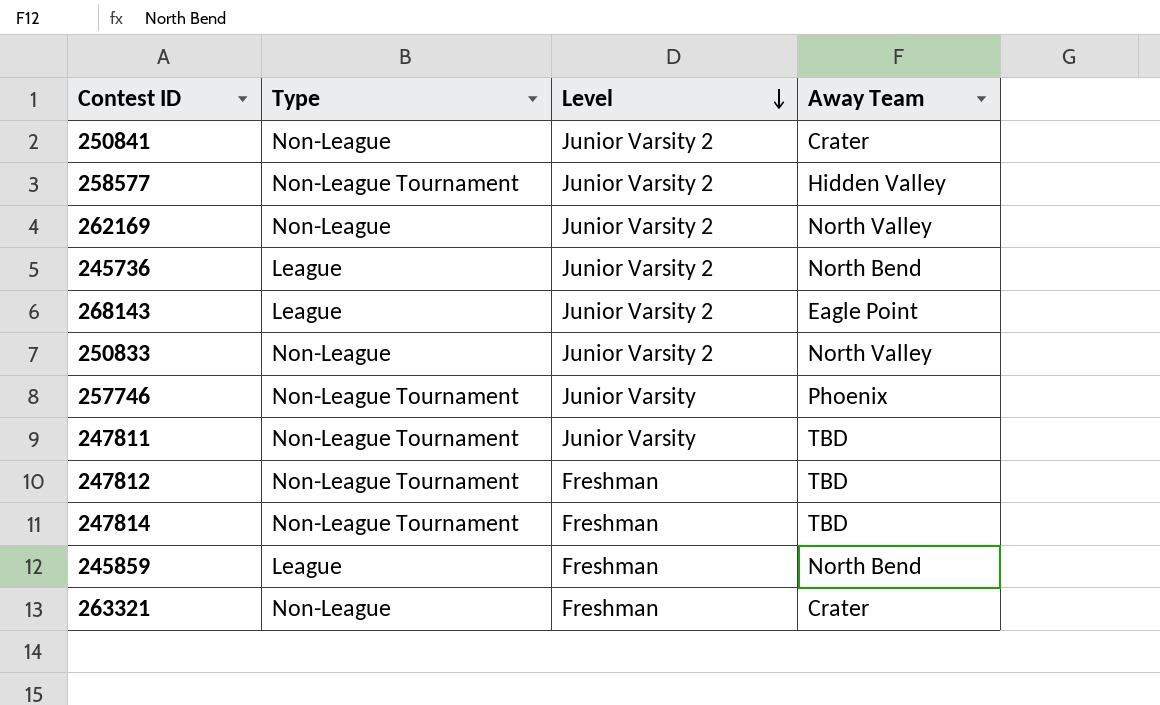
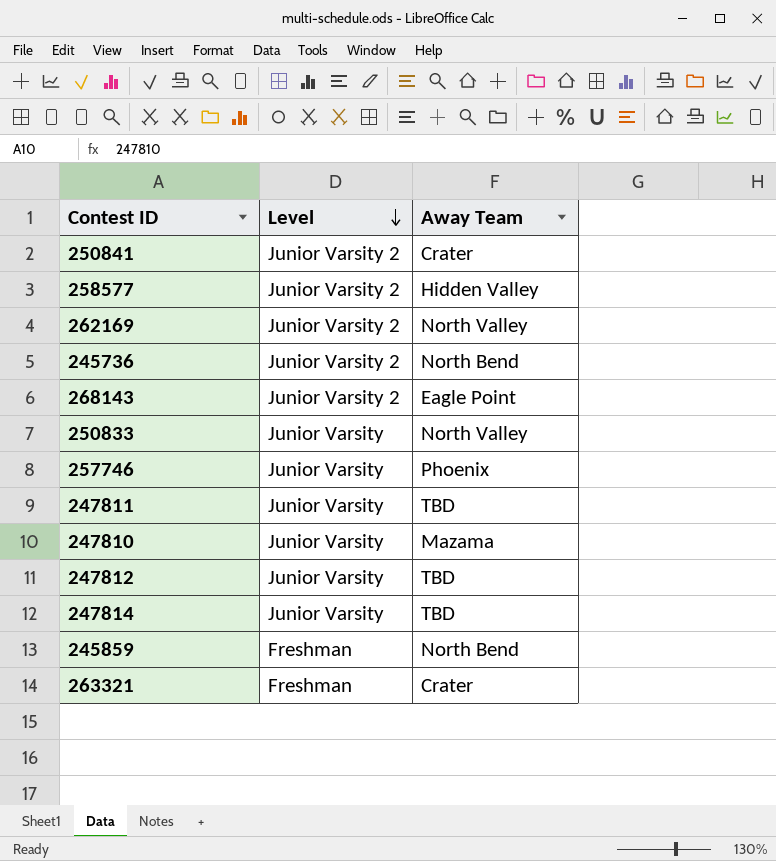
column Type | position: 2 -> none
250833 | Level: Junior Varsity 2 -> Junior Varsity
row 247810: none -> Junior Varsity | Mazama
247812 | Level: Freshman -> Junior Varsity
247814 | Level: Freshman -> Junior Varsity

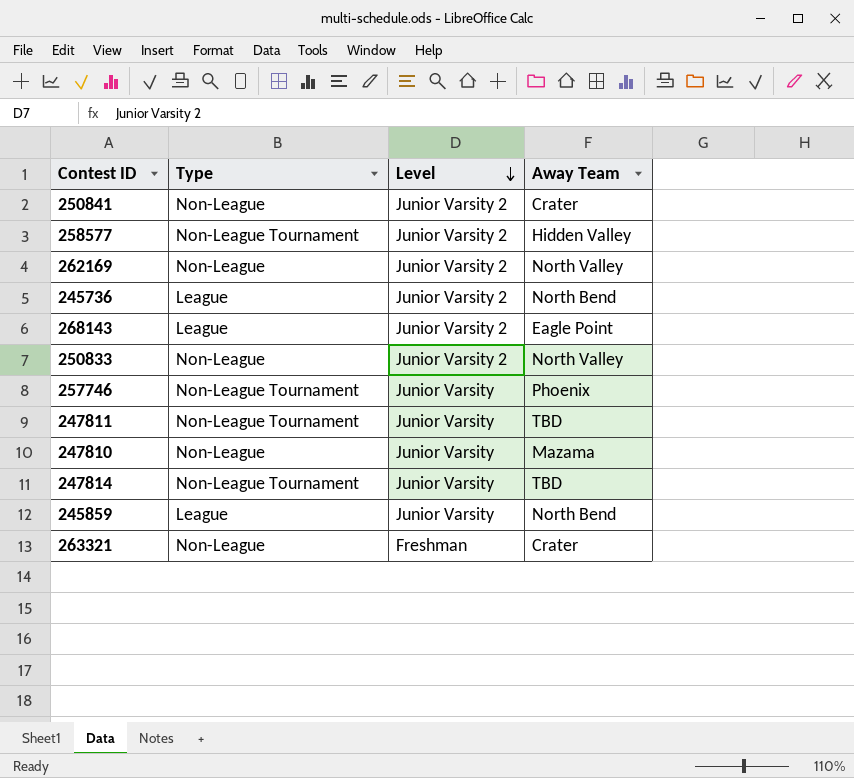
column Type | position: none -> 2
row 247812: Junior Varsity | TBD -> none
250833 | Level: Junior Varsity -> Junior Varsity 2
245859 | Level: Freshman -> Junior Varsity

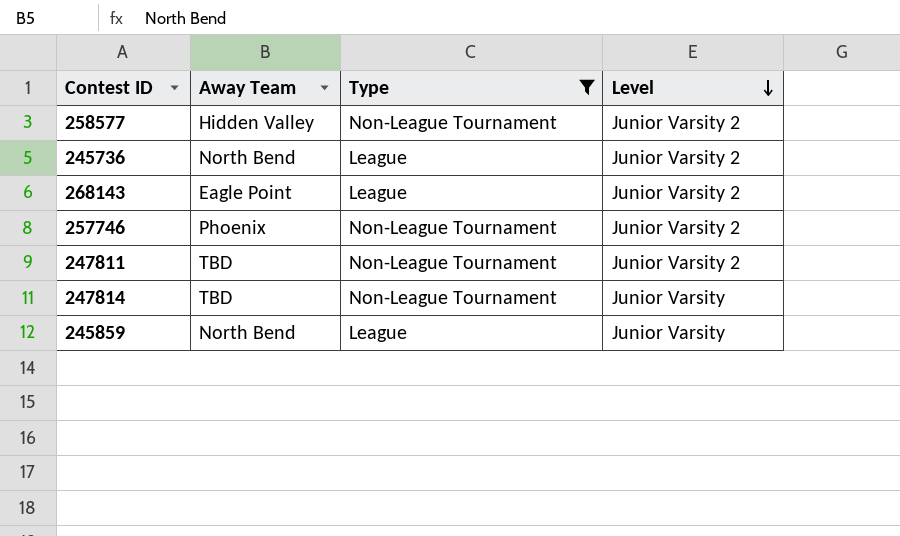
filter: none -> Type != Non-League
column Away Team | position: 4 -> 2
257746 | Level: Junior Varsity -> Junior Varsity 2
247811 | Level: Junior Varsity -> Junior Varsity 2

